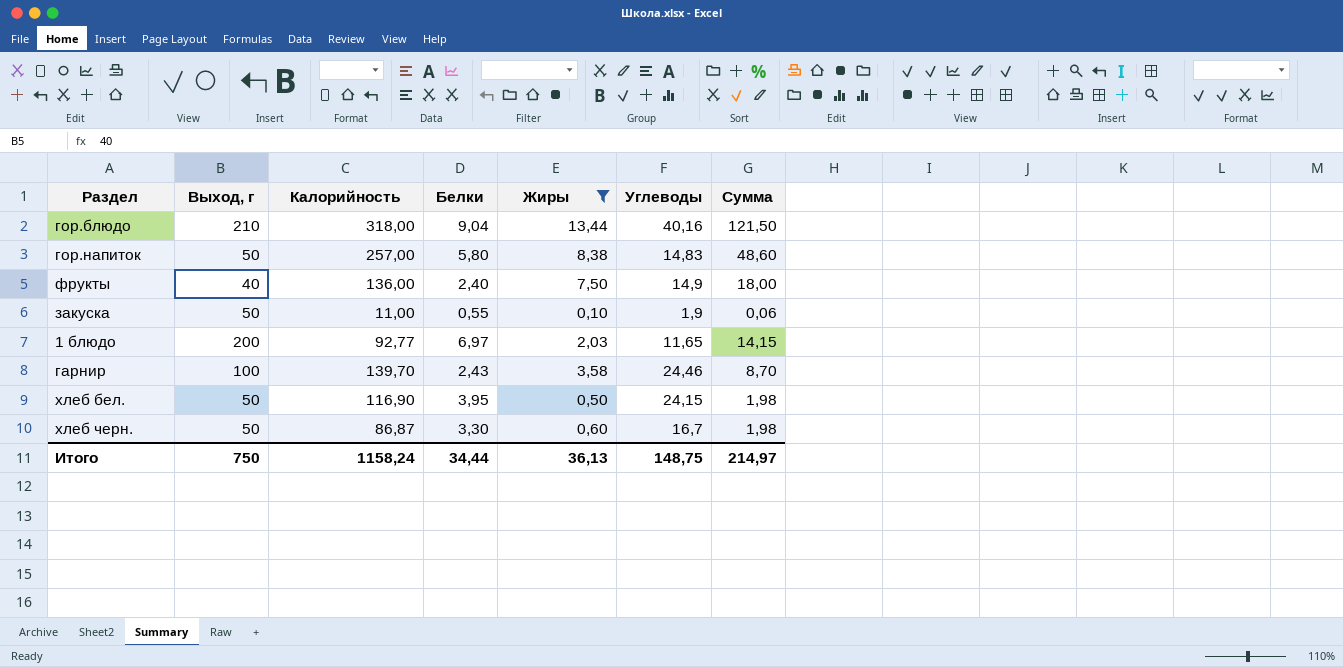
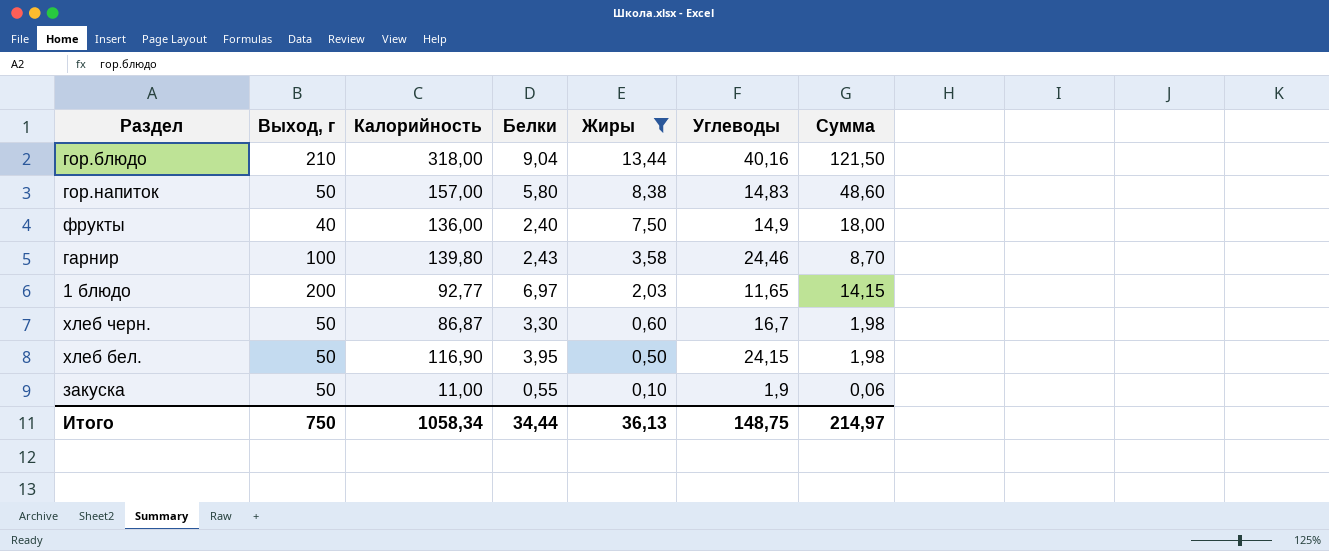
row order: none -> Жиры descending
гор.напиток | Калорийность: 257,00 -> 157,00
гарнир | Калорийность: 139,70 -> 139,80
Итого | Калорийность: 1158,24 -> 1058,34

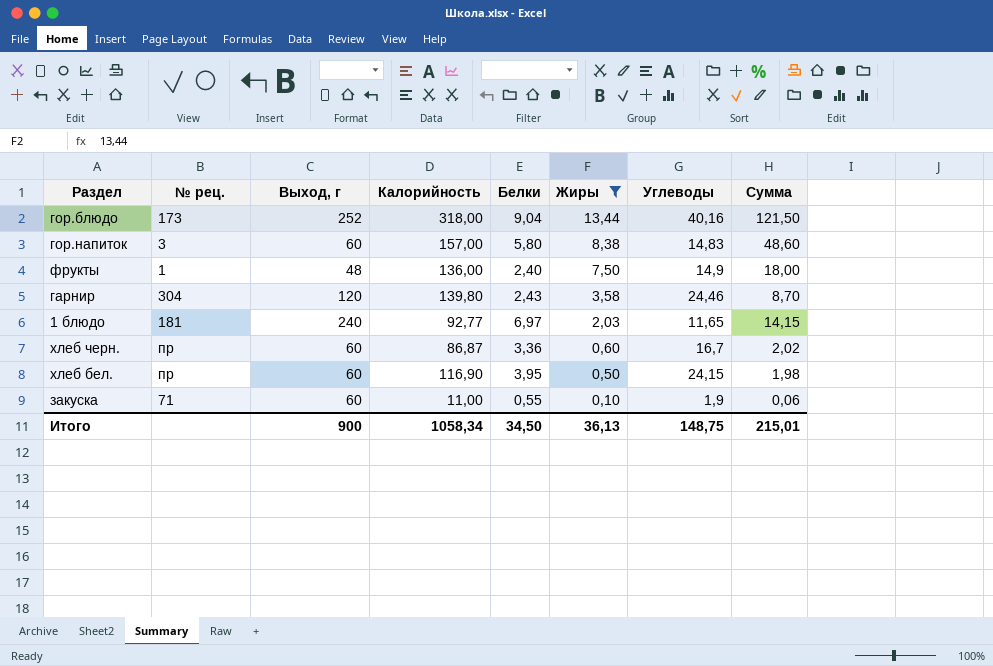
column № рец. | position: none -> 2
гор.блюдо | Выход, г: 210 -> 252
гор.напиток | Выход, г: 50 -> 60
фрукты | Выход, г: 40 -> 48
гарнир | Выход, г: 100 -> 120
1 блюдо | Выход, г: 200 -> 240
хлеб черн. | Выход, г: 50 -> 60
хлеб черн. | Белки: 3,30 -> 3,36
хлеб черн. | Сумма: 1,98 -> 2,02
хлеб бел. | Выход, г: 50 -> 60
закуска | Выход, г: 50 -> 60
Итого | Выход, г: 750 -> 900
Итого | Белки: 34,44 -> 34,50
Итого | Сумма: 214,97 -> 215,01

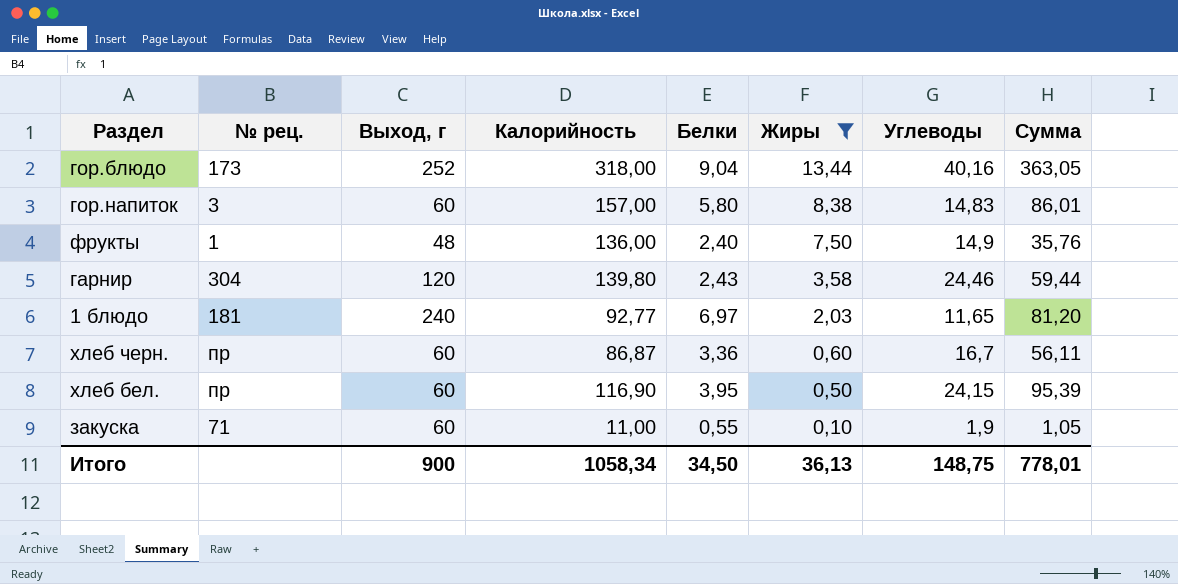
column Сумма | formula: [Белки] * [Жиры] -> [Белки] * [Углеводы]
Итого | Сумма: 215,01 -> 778,01

